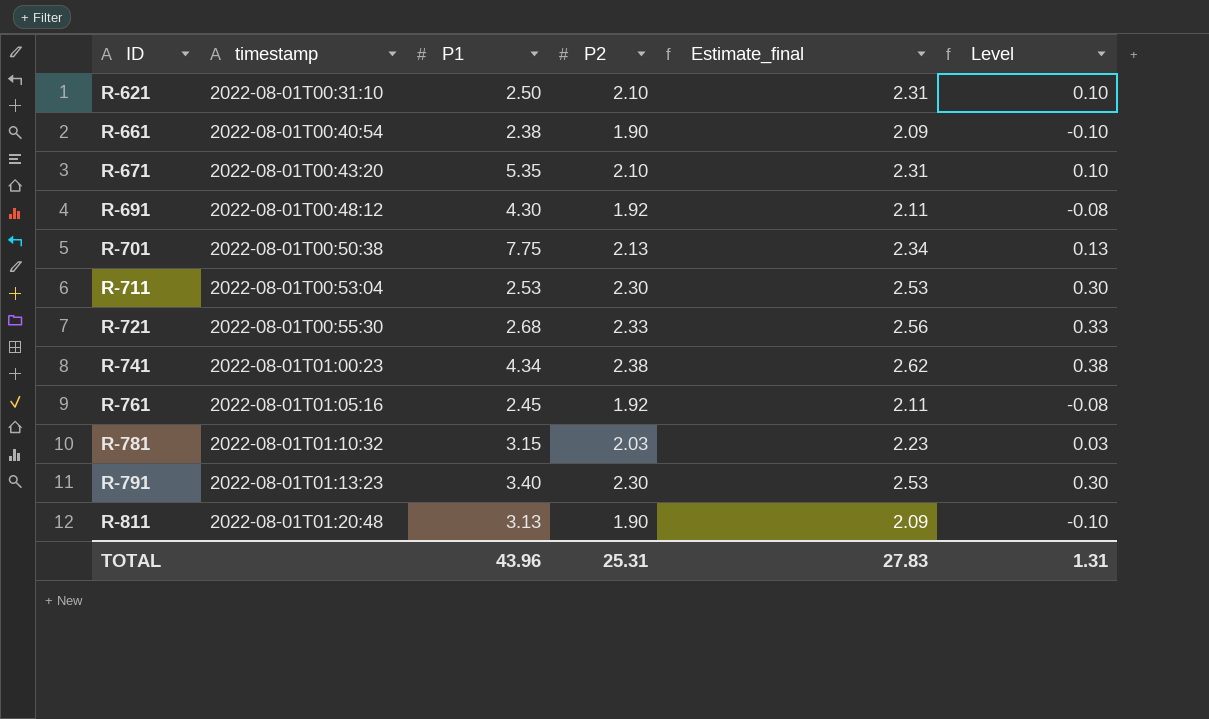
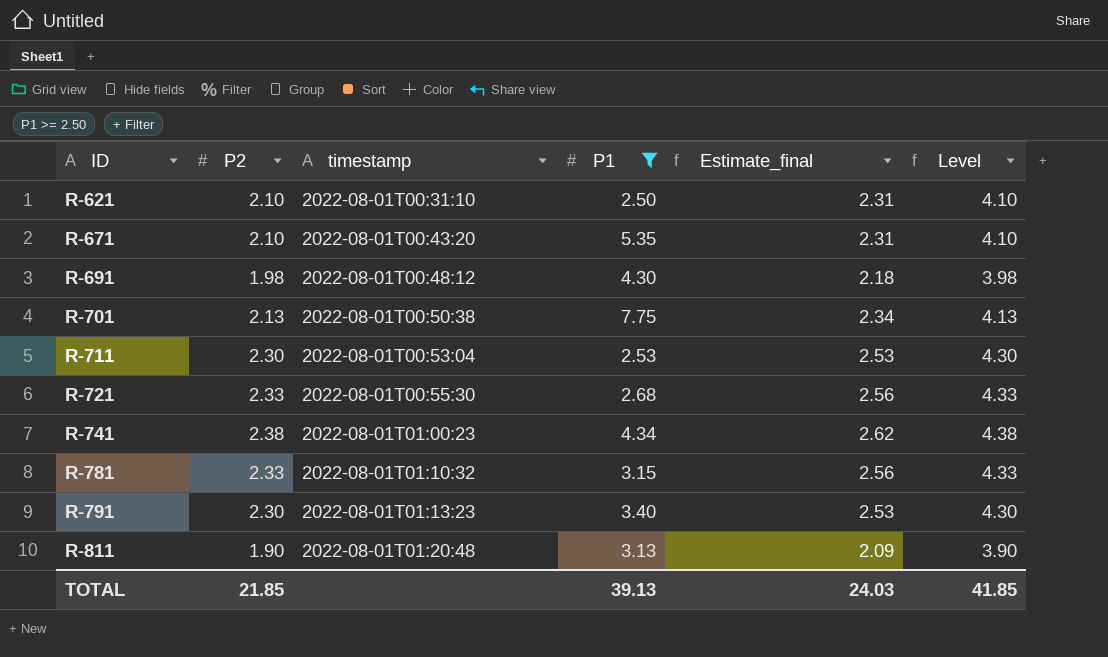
filter: none -> P1 >= 2.50
column P2 | position: 4 -> 2
column Level | formula: [P2] - 2 -> [P2] + 2
R-691 | P2: 1.92 -> 1.98
R-691 | Estimate_final: 2.11 -> 2.18
R-781 | P2: 2.03 -> 2.33
R-781 | Estimate_final: 2.23 -> 2.56
TOTAL | P2: 25.31 -> 21.85
TOTAL | P1: 43.96 -> 39.13
TOTAL | Estimate_final: 27.83 -> 24.03
TOTAL | Level: 1.31 -> 41.85

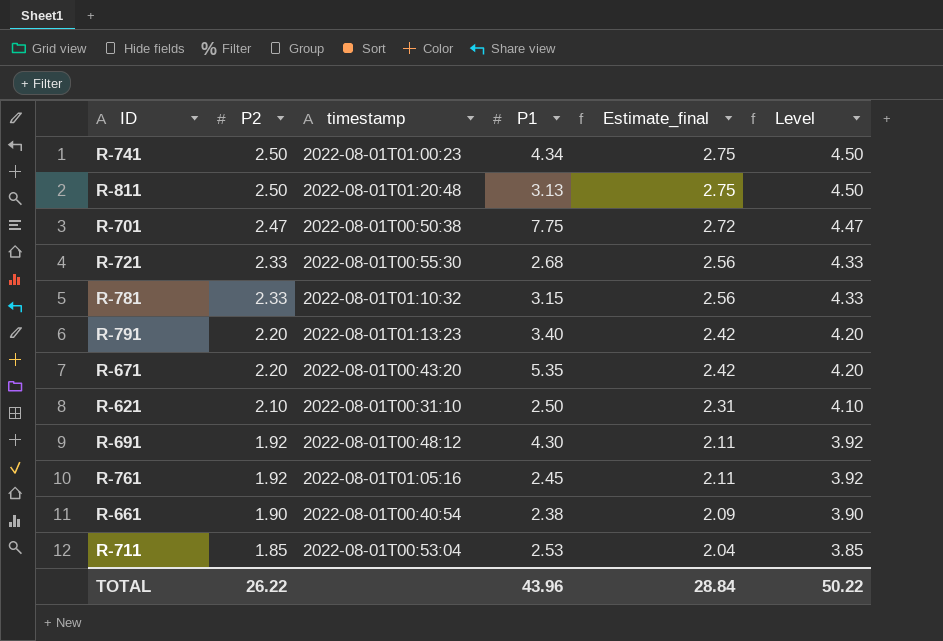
filter: P1 >= 2.50 -> none
row order: ID ascending -> P2 descending
R-741 | P2: 2.38 -> 2.50
R-741 | Estimate_final: 2.62 -> 2.75
R-741 | Level: 4.38 -> 4.50
R-811 | P2: 1.90 -> 2.50
R-811 | Estimate_final: 2.09 -> 2.75
R-811 | Level: 3.90 -> 4.50
R-701 | P2: 2.13 -> 2.47
R-701 | Estimate_final: 2.34 -> 2.72
R-701 | Level: 4.13 -> 4.47
R-791 | P2: 2.30 -> 2.20
R-791 | Estimate_final: 2.53 -> 2.42
R-791 | Level: 4.30 -> 4.20
R-671 | P2: 2.10 -> 2.20
R-671 | Estimate_final: 2.31 -> 2.42
R-671 | Level: 4.10 -> 4.20
R-691 | P2: 1.98 -> 1.92
R-691 | Estimate_final: 2.18 -> 2.11
R-691 | Level: 3.98 -> 3.92
R-711 | P2: 2.30 -> 1.85
R-711 | Estimate_final: 2.53 -> 2.04
R-711 | Level: 4.30 -> 3.85
TOTAL | P2: 21.85 -> 26.22
TOTAL | P1: 39.13 -> 43.96
TOTAL | Estimate_final: 24.03 -> 28.84
TOTAL | Level: 41.85 -> 50.22

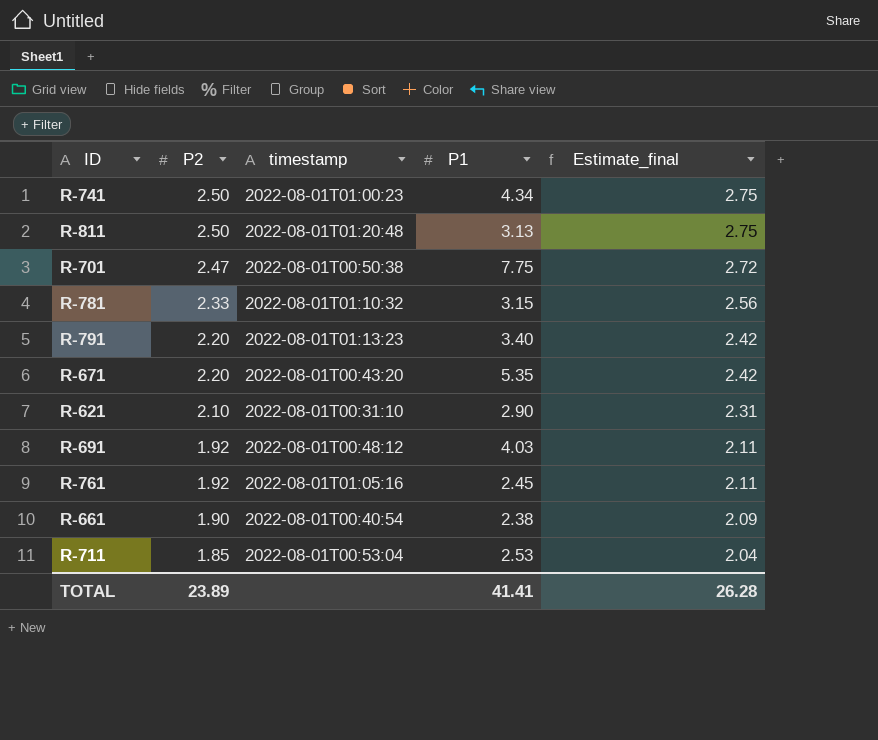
column Level | formula: [P2] + 2 -> none
row R-721: 2.33 | 2022-08-01T00:55:30 | 2.68 | 2.56 | 4.33 -> none
R-621 | P1: 2.50 -> 2.90
R-691 | P1: 4.30 -> 4.03
TOTAL | P2: 26.22 -> 23.89
TOTAL | P1: 43.96 -> 41.41
TOTAL | Estimate_final: 28.84 -> 26.28

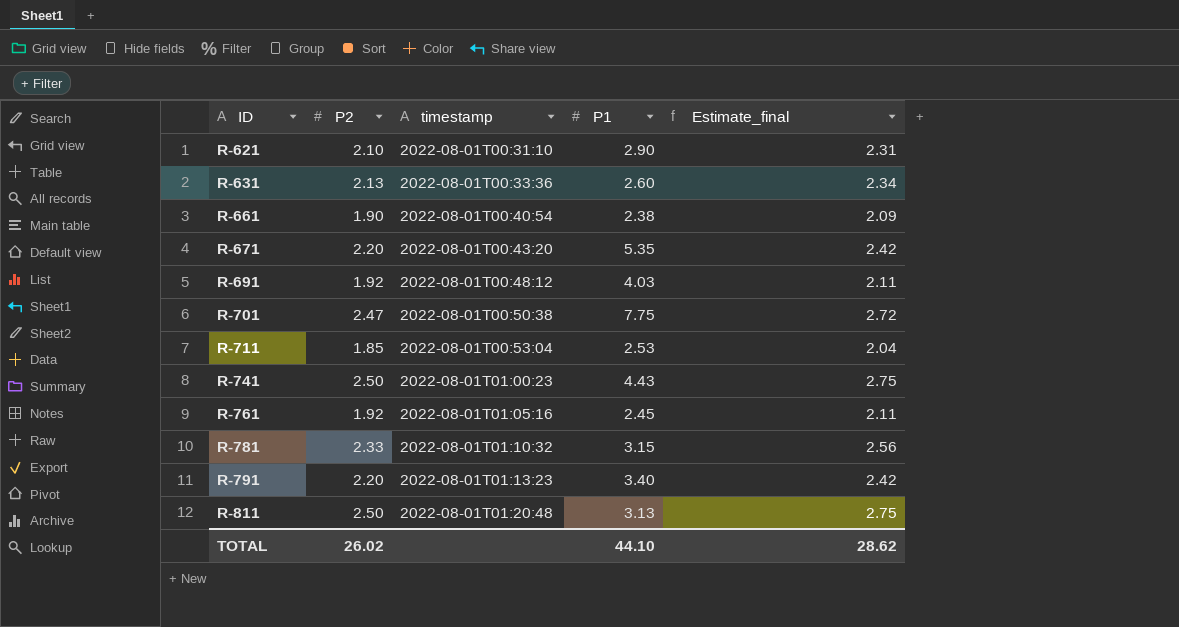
row order: P2 descending -> ID ascending
row R-631: none -> 2.13 | 2022-08-01T00:33:36 | 2.60 | 2.34
R-741 | P1: 4.34 -> 4.43
TOTAL | P2: 23.89 -> 26.02
TOTAL | P1: 41.41 -> 44.10
TOTAL | Estimate_final: 26.28 -> 28.62

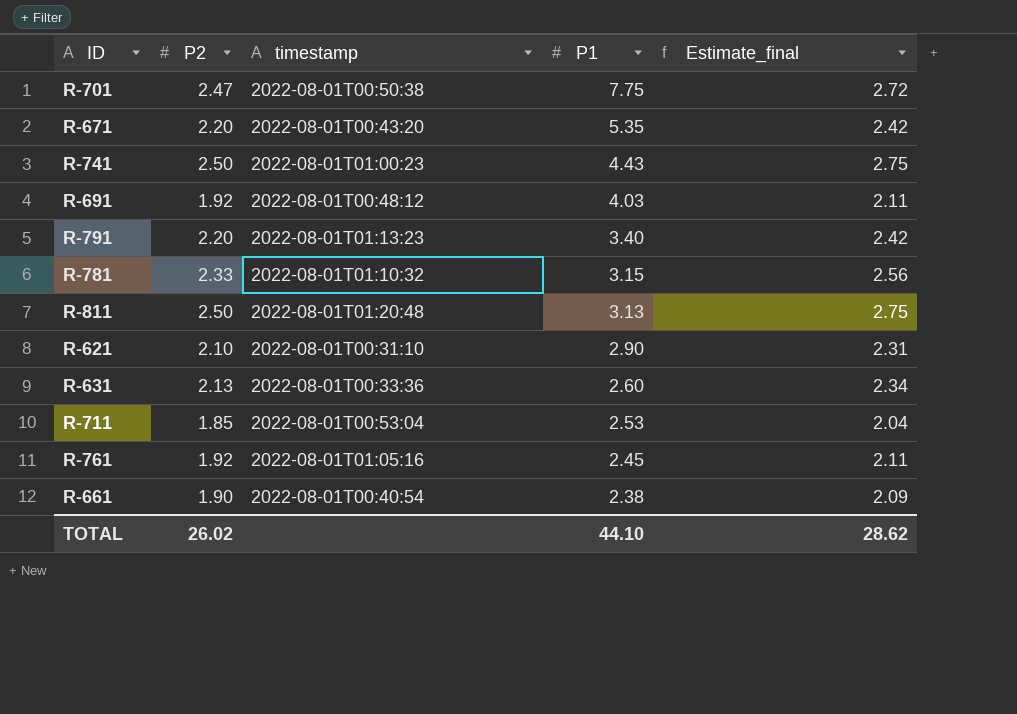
row order: ID ascending -> P1 descending

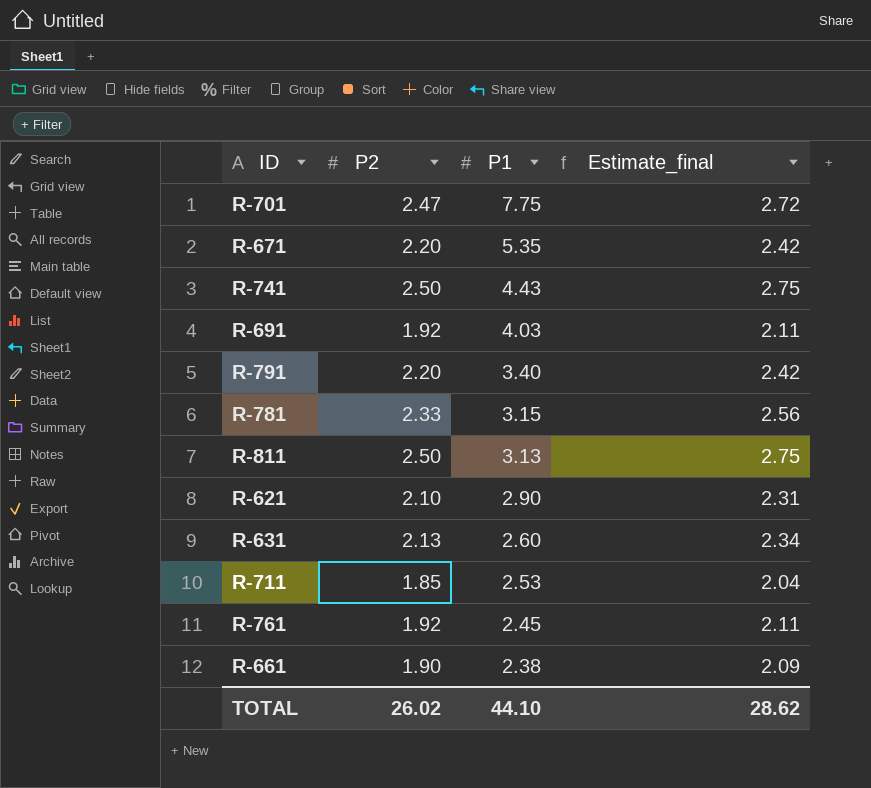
column timestamp | position: 3 -> none

